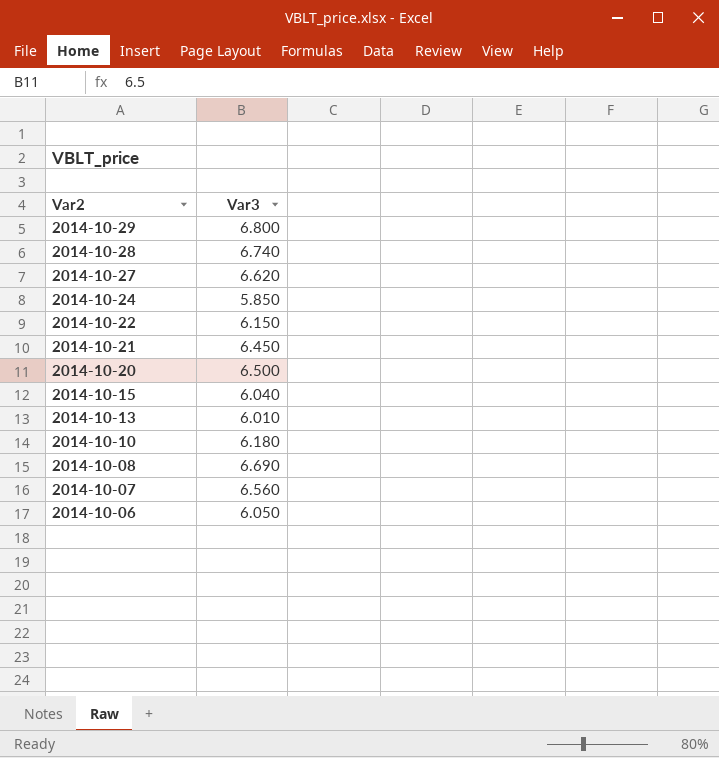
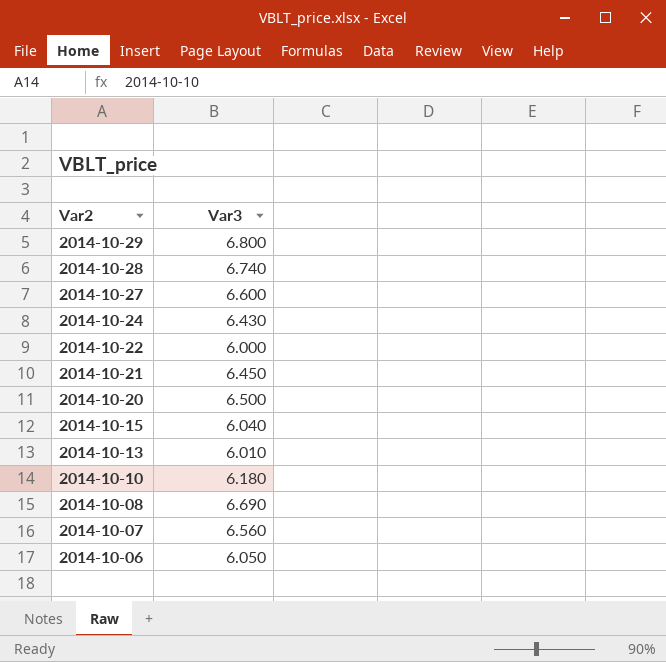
2014-10-27 | Var3: 6.620 -> 6.600
2014-10-24 | Var3: 5.850 -> 6.430
2014-10-22 | Var3: 6.150 -> 6.000

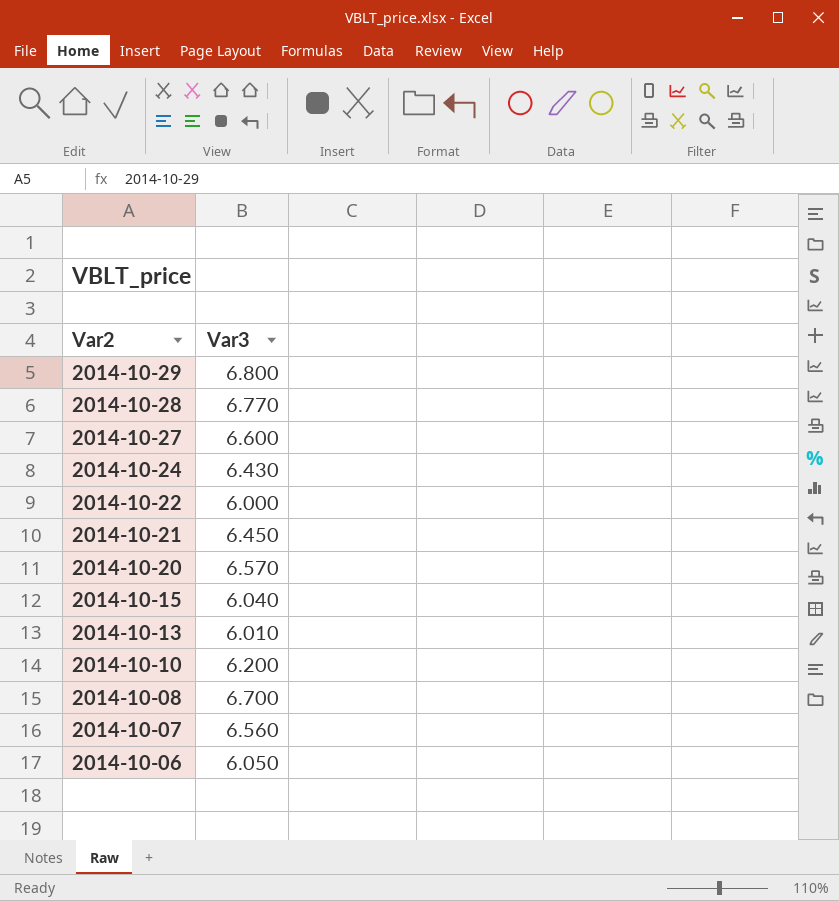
2014-10-28 | Var3: 6.740 -> 6.770
2014-10-20 | Var3: 6.500 -> 6.570
2014-10-10 | Var3: 6.180 -> 6.200
2014-10-08 | Var3: 6.690 -> 6.700

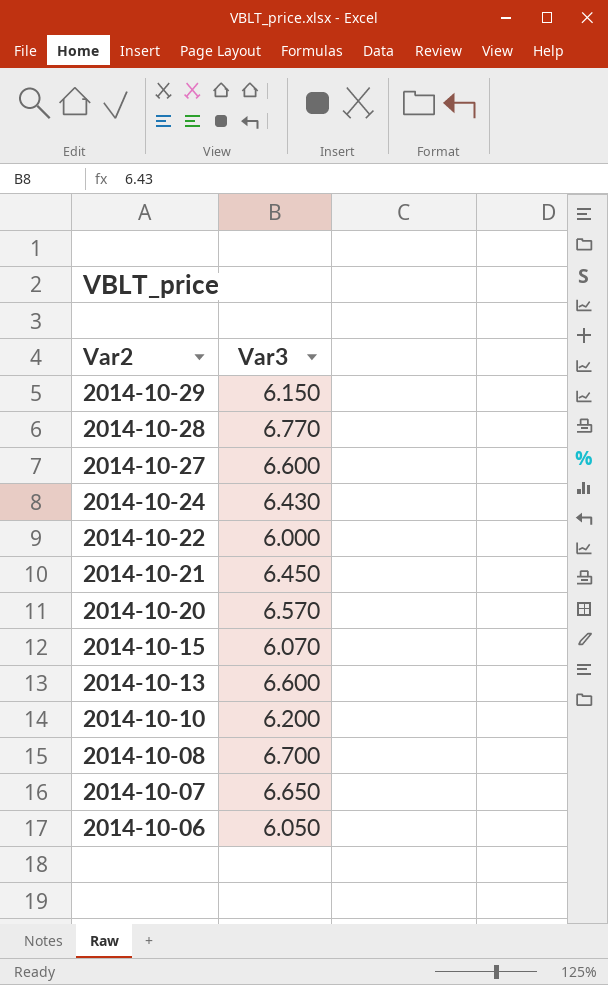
2014-10-29 | Var3: 6.800 -> 6.150
2014-10-15 | Var3: 6.040 -> 6.070
2014-10-13 | Var3: 6.010 -> 6.600
2014-10-07 | Var3: 6.560 -> 6.650

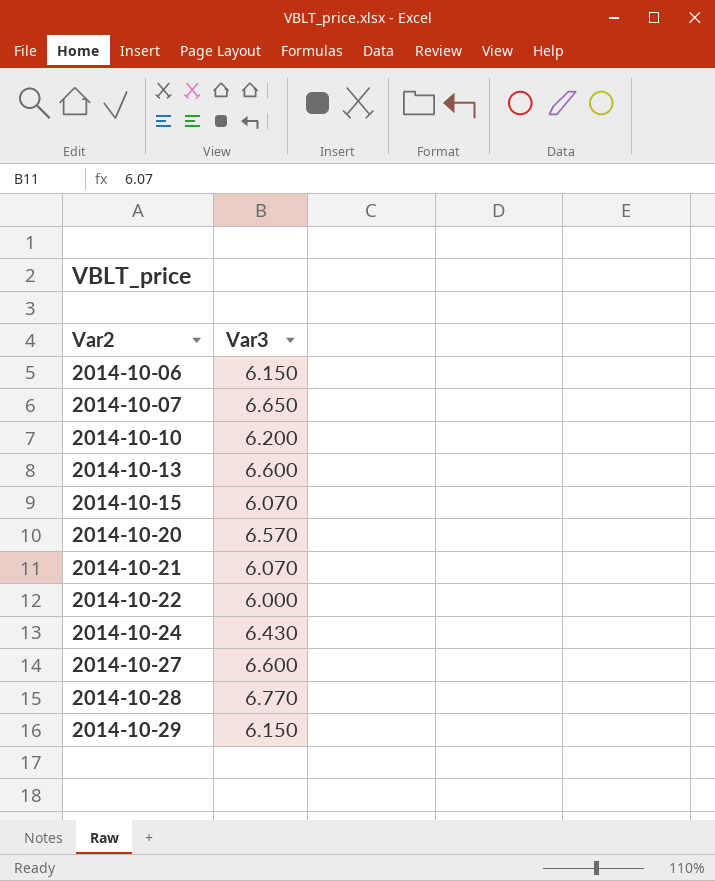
row order: Var2 descending -> Var2 ascending
row 2014-10-08: 6.700 -> none
2014-10-06 | Var3: 6.050 -> 6.150
2014-10-21 | Var3: 6.450 -> 6.070

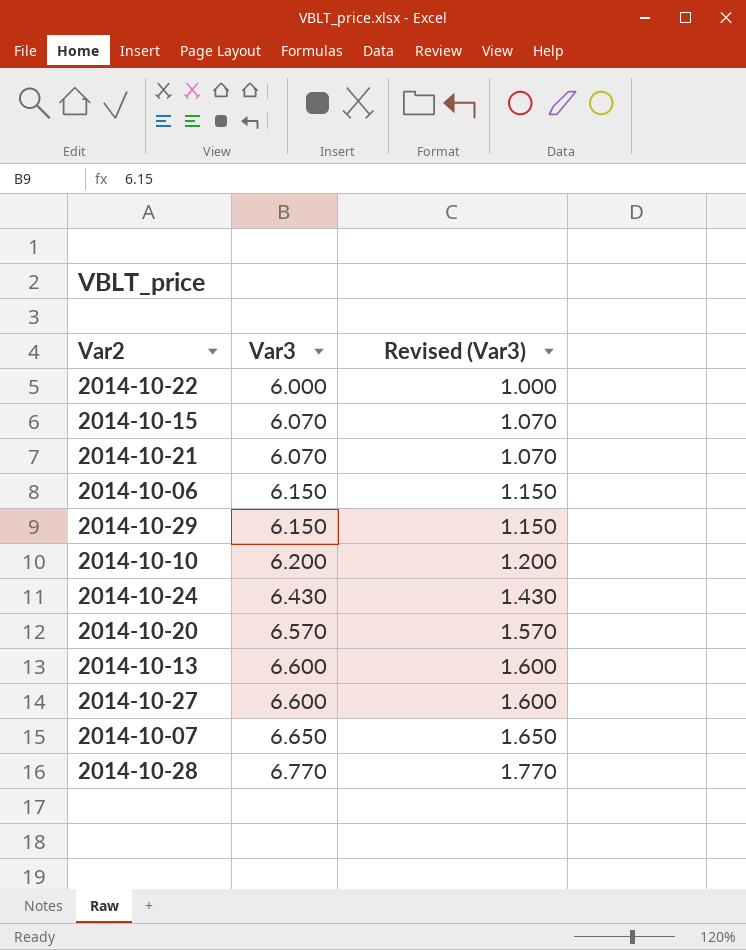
row order: Var2 ascending -> Var3 ascending
column Revised (Var3) | formula: none -> [Var3] - 5

